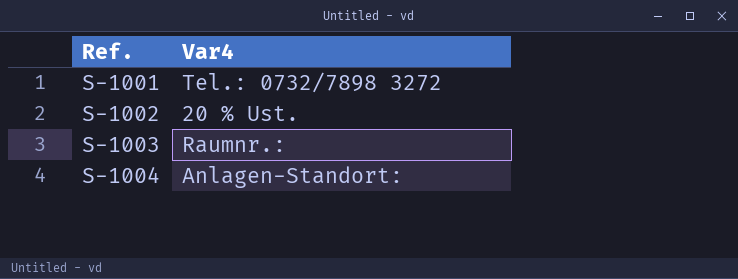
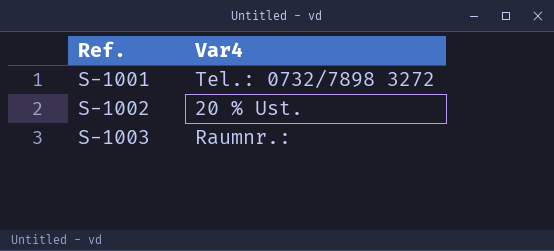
row S-1004: Anlagen-Standort: -> none

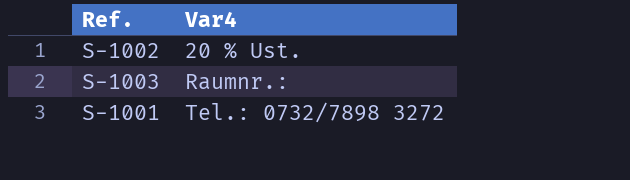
row order: Ref. ascending -> Var4 ascending

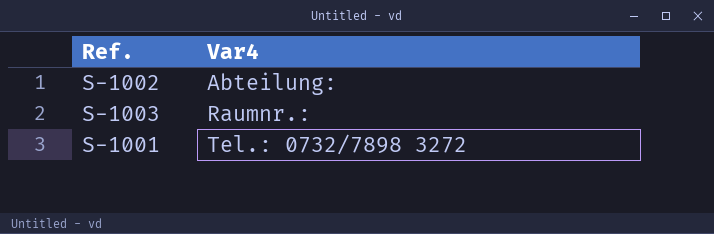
S-1002 | Var4: 20 % Ust. -> Abteilung:

